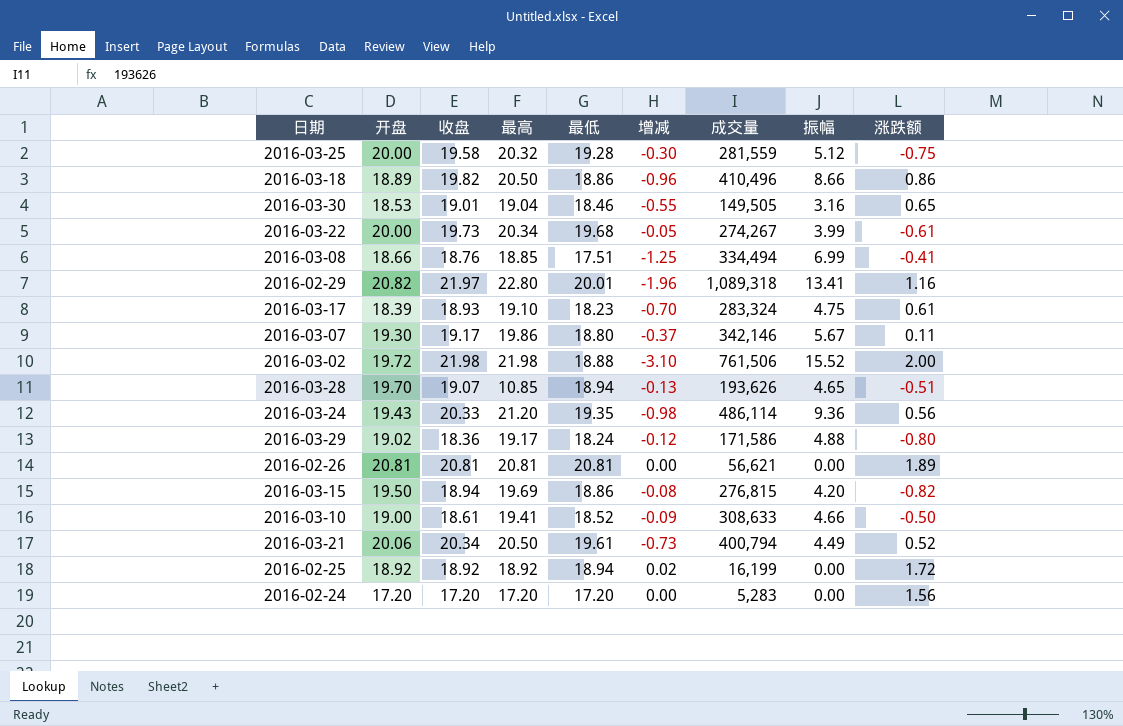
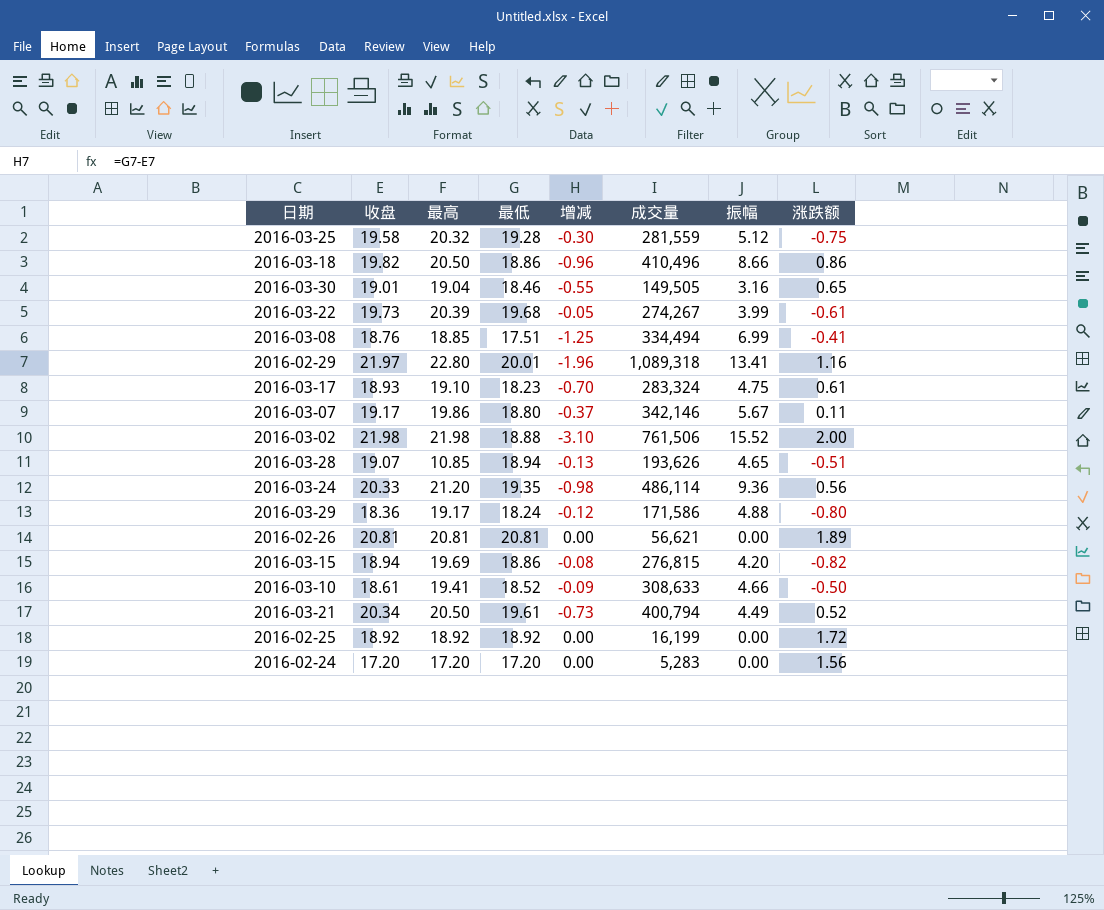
column 开盘 | position: 2 -> none
2016-03-22 | 最高: 20.34 -> 20.39
2016-02-25 | 最低: 18.94 -> 18.92
2016-02-25 | 增减: 0.02 -> 0.00

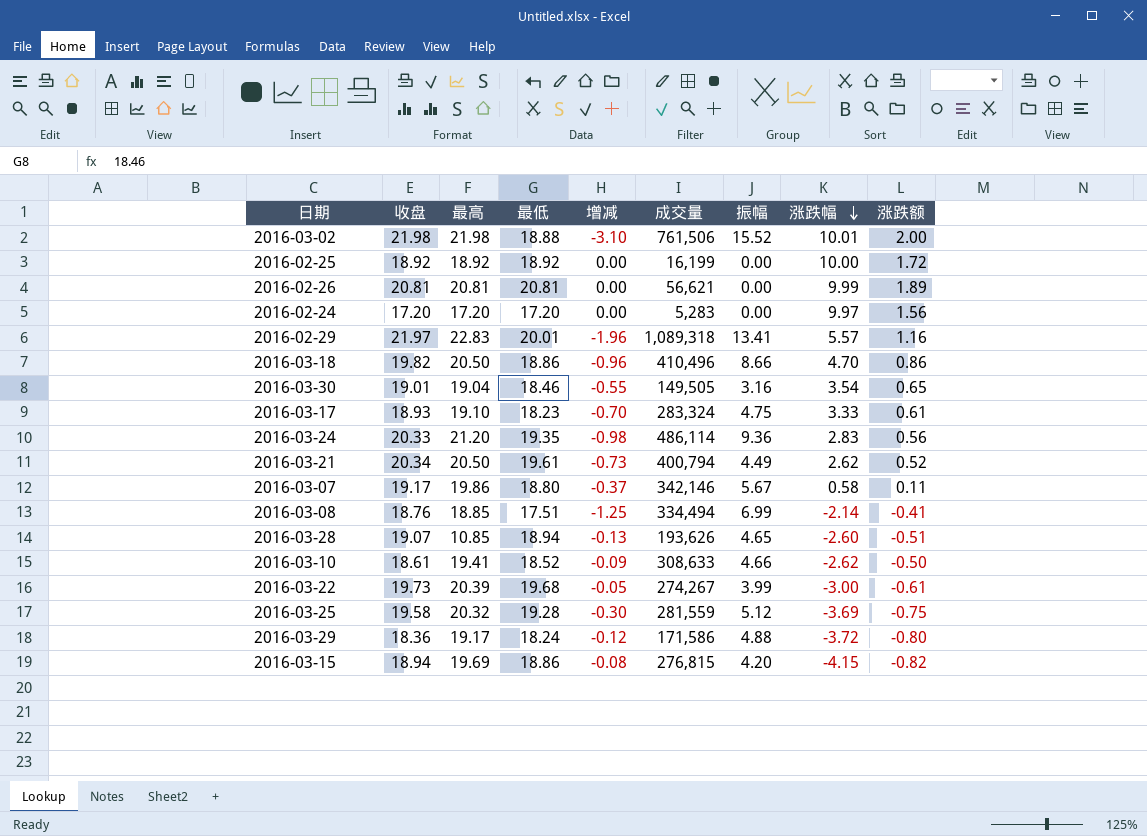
row order: none -> 涨跌幅 descending
column 涨跌幅 | position: none -> 8
2016-02-29 | 最高: 22.80 -> 22.83

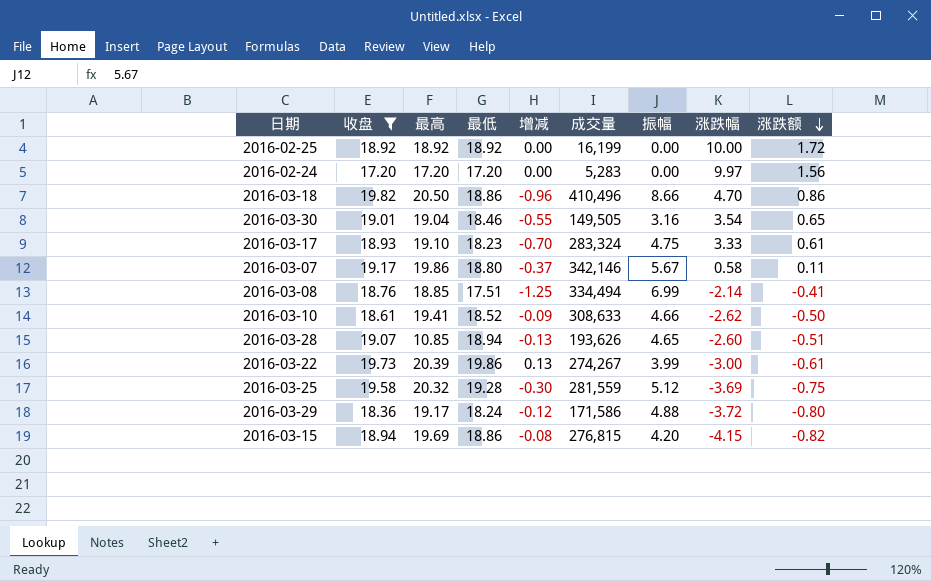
filter: none -> 收盘 <= 19.82
row order: 涨跌幅 descending -> 涨跌额 descending
2016-03-22 | 最低: 19.68 -> 19.86
2016-03-22 | 增减: -0.05 -> 0.13

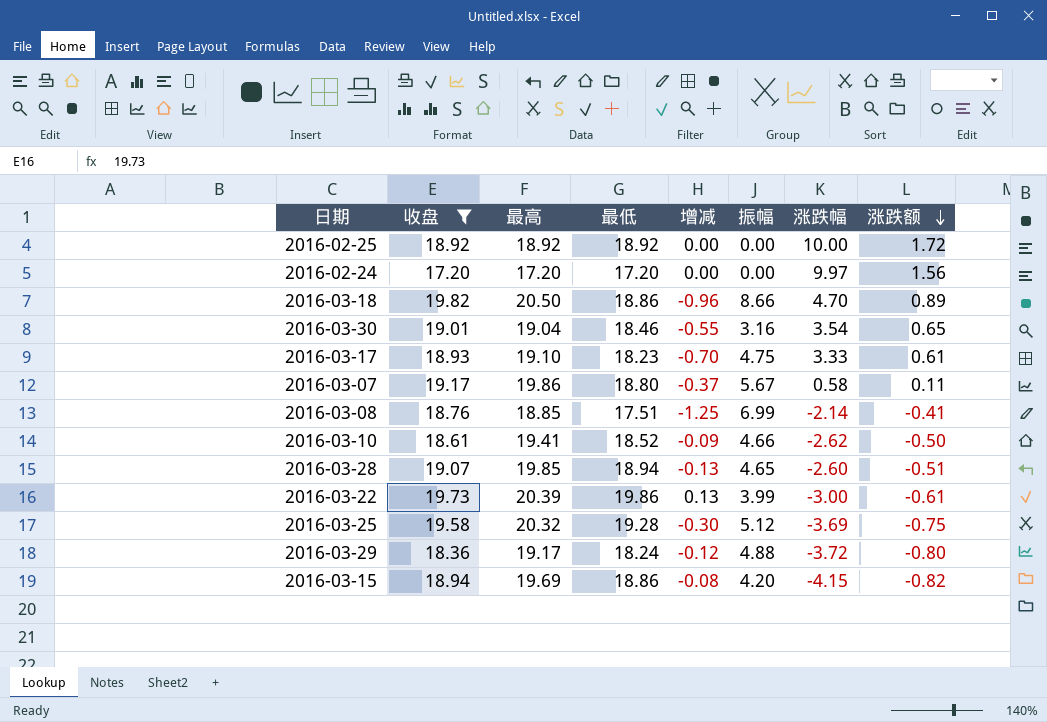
column 成交量 | position: 6 -> none
2016-03-18 | 涨跌额: 0.86 -> 0.89
2016-03-28 | 最高: 10.85 -> 19.85

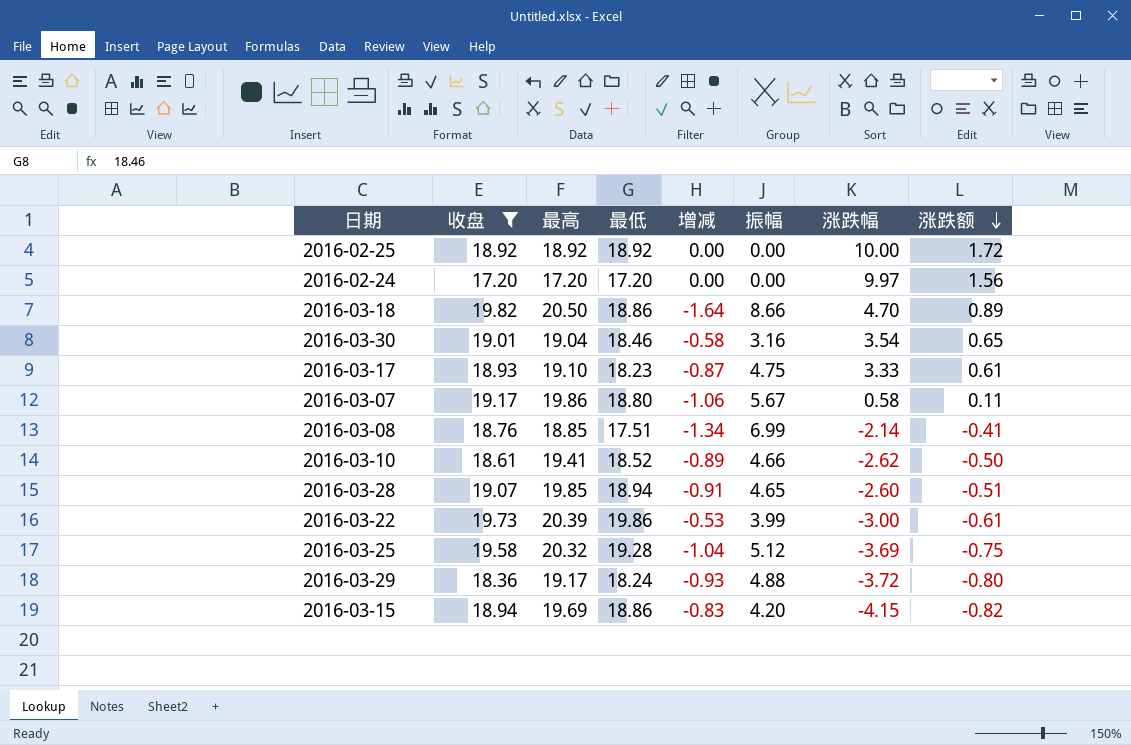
column 增减 | formula: [最低] - [收盘] -> [最低] - [最高]

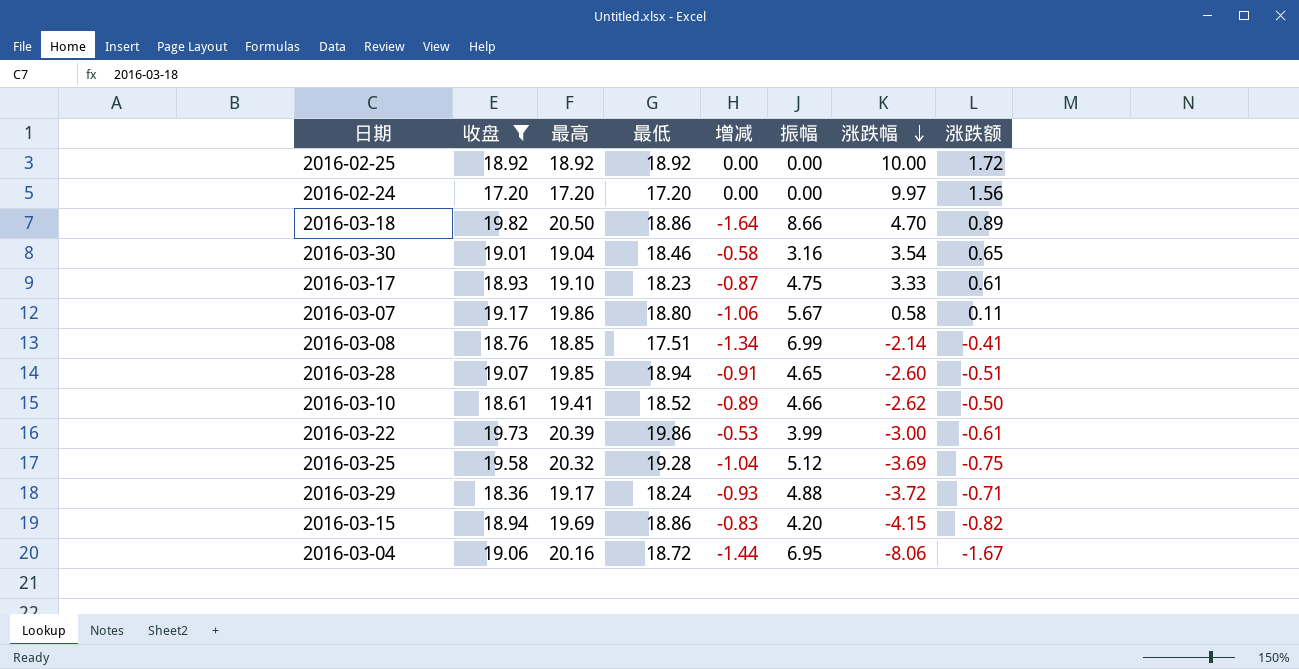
row order: 涨跌额 descending -> 涨跌幅 descending
2016-03-29 | 涨跌额: -0.80 -> -0.71
row 2016-03-04: none -> 19.06 | 20.16 | 18.72 | -1.44 | 6.95 | -8.06 | -1.67

